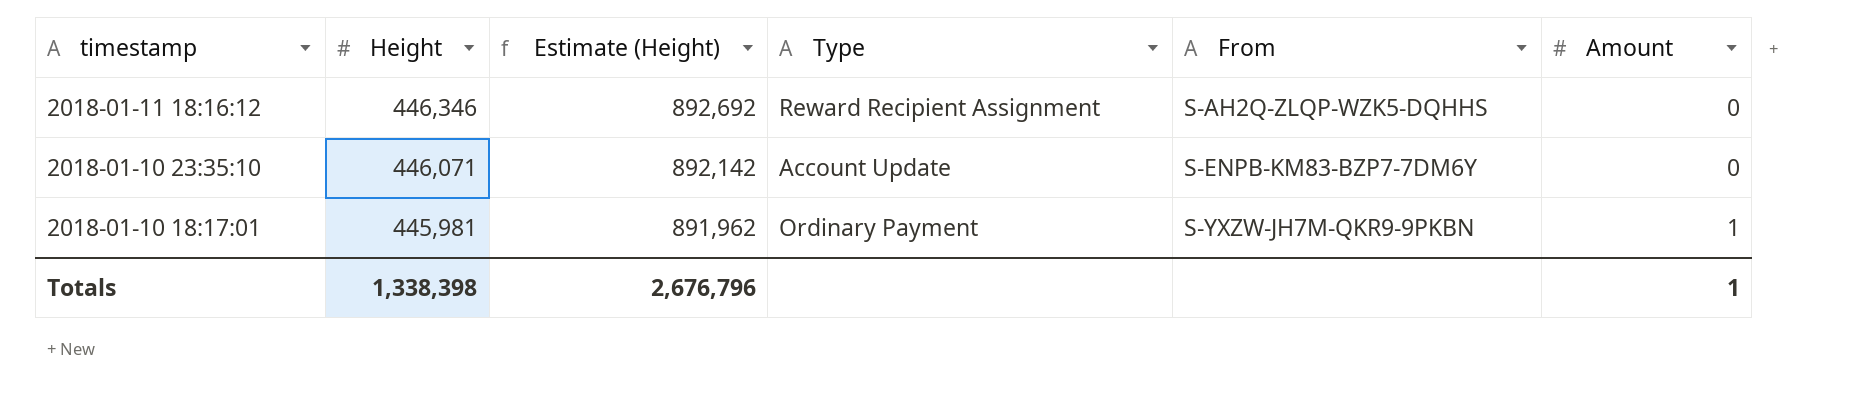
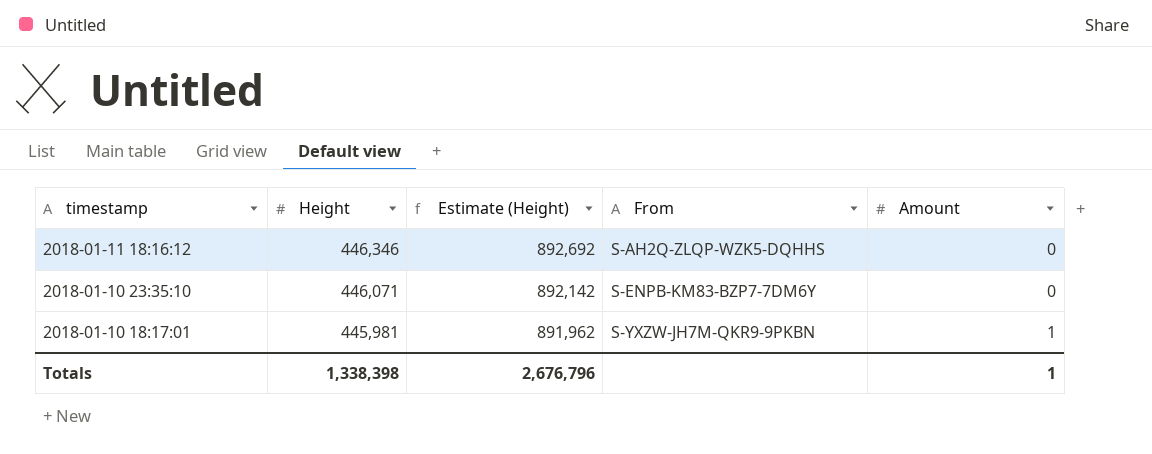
column Type | position: 4 -> none

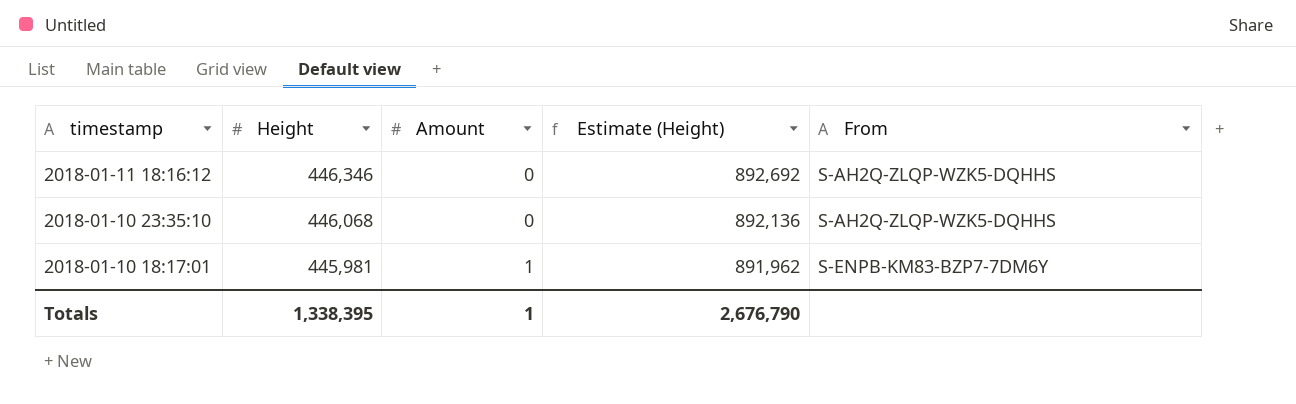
column Amount | position: 5 -> 3
2018-01-10 23:35:10 | Height: 446,071 -> 446,068
2018-01-10 23:35:10 | Estimate (Height): 892,142 -> 892,136
2018-01-10 23:35:10 | From: S-ENPB-KM83-BZP7-7DM6Y -> S-AH2Q-ZLQP-WZK5-DQHHS
2018-01-10 18:17:01 | From: S-YXZW-JH7M-QKR9-9PKBN -> S-ENPB-KM83-BZP7-7DM6Y
Totals | Height: 1,338,398 -> 1,338,395
Totals | Estimate (Height): 2,676,796 -> 2,676,790

